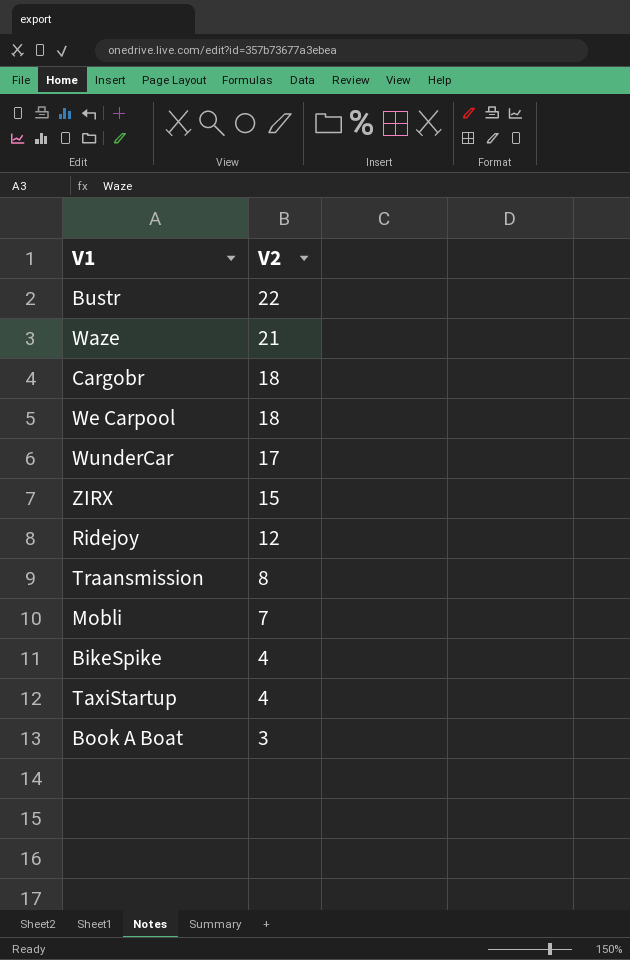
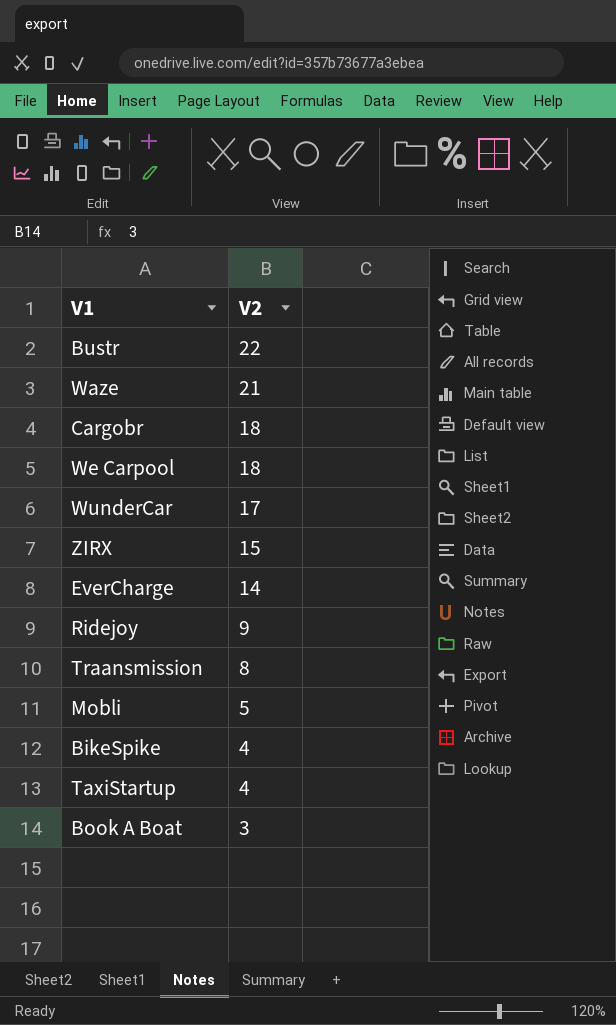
row EverCharge: none -> 14
Ridejoy | V2: 12 -> 9
Mobli | V2: 7 -> 5

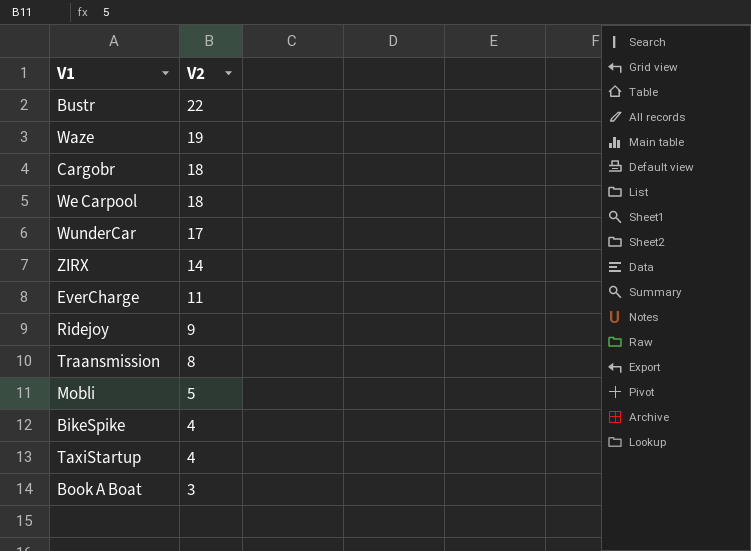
Waze | V2: 21 -> 19
ZIRX | V2: 15 -> 14
EverCharge | V2: 14 -> 11

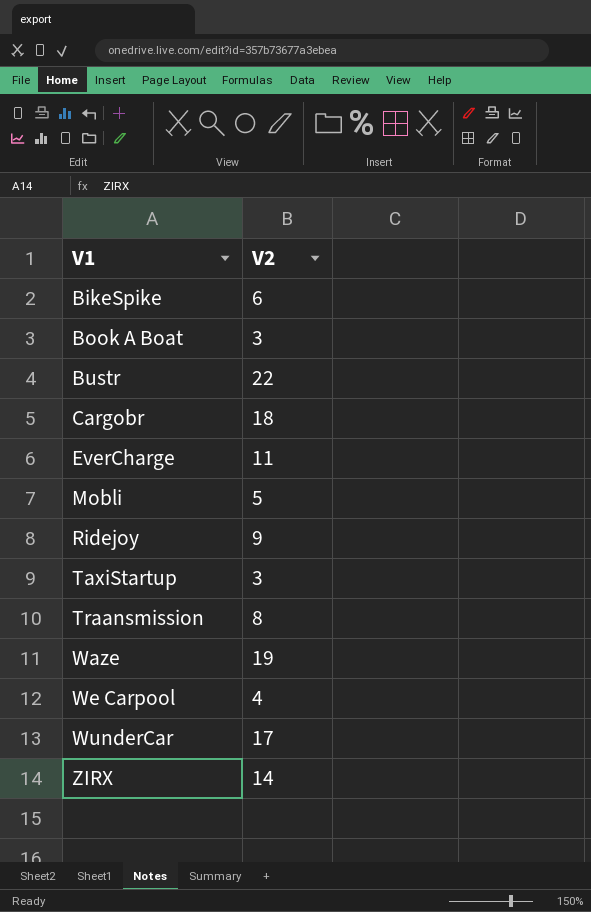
row order: V2 descending -> V1 ascending
BikeSpike | V2: 4 -> 6
TaxiStartup | V2: 4 -> 3
We Carpool | V2: 18 -> 4

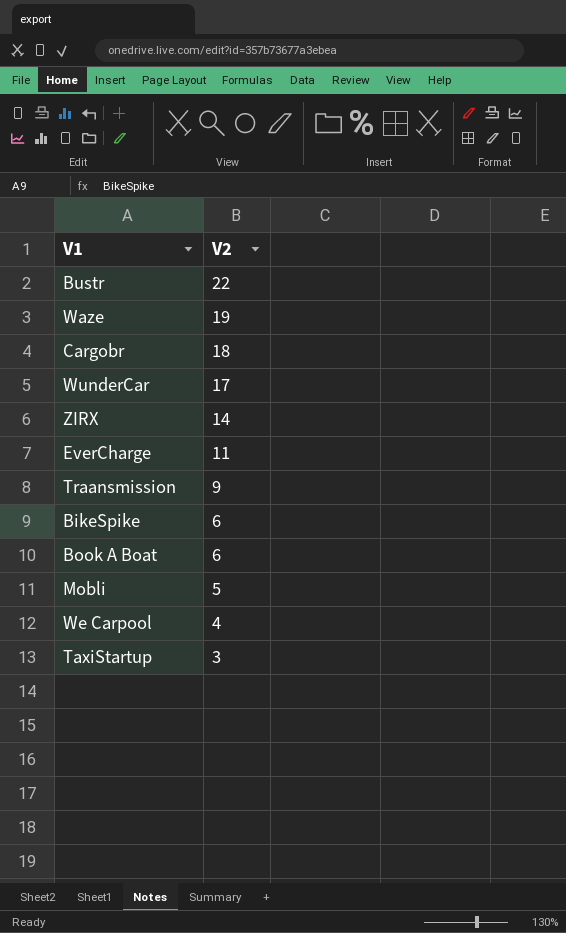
row order: V1 ascending -> V2 descending
row Ridejoy: 9 -> none
Traansmission | V2: 8 -> 9
Book A Boat | V2: 3 -> 6

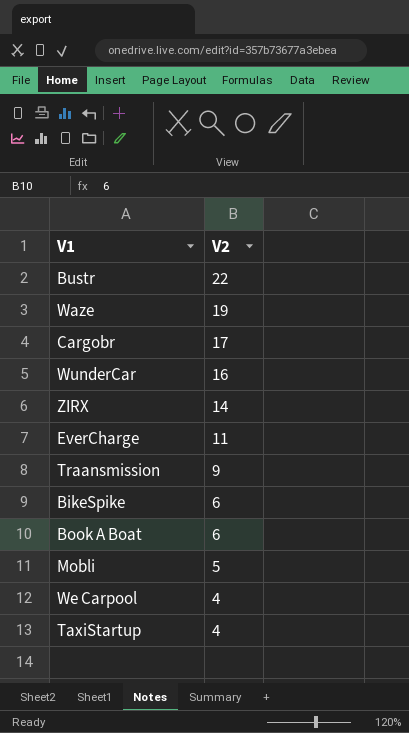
Cargobr | V2: 18 -> 17
WunderCar | V2: 17 -> 16
TaxiStartup | V2: 3 -> 4

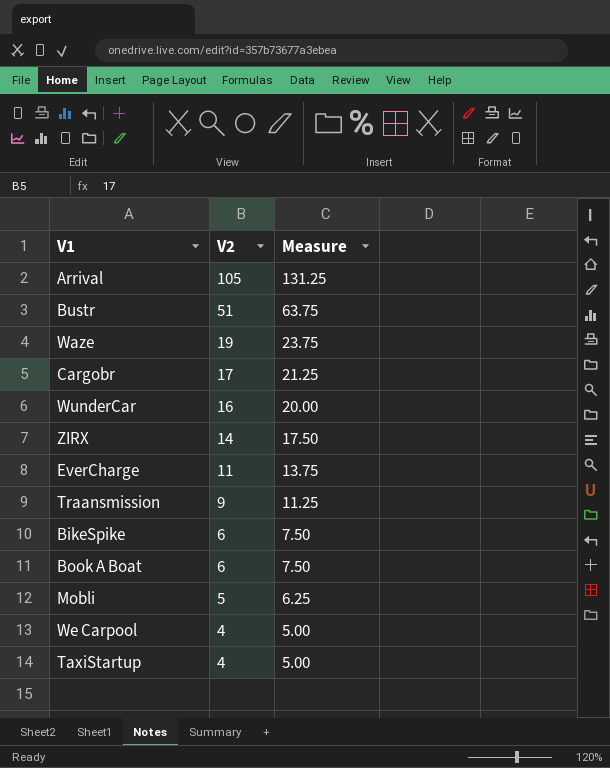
column Measure | formula: none -> [V2] * 1.25
row Arrival: none -> 105 | 131.25
Bustr | V2: 22 -> 51

